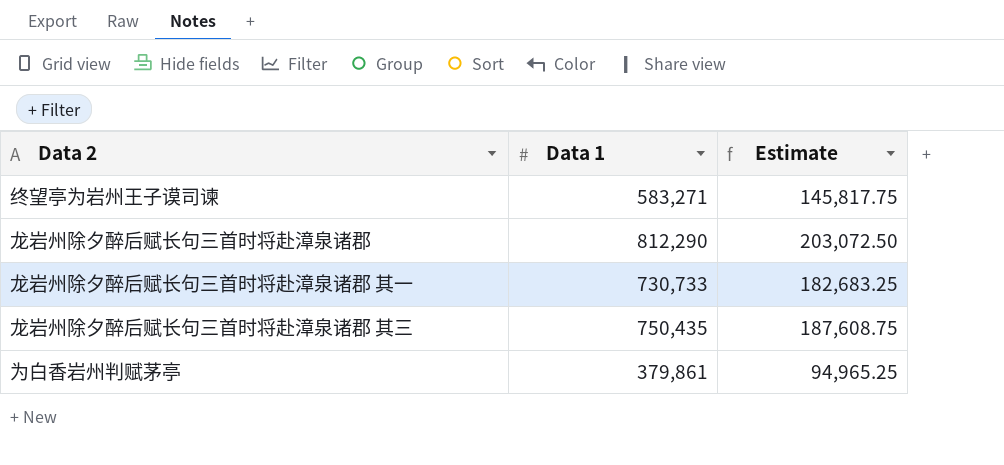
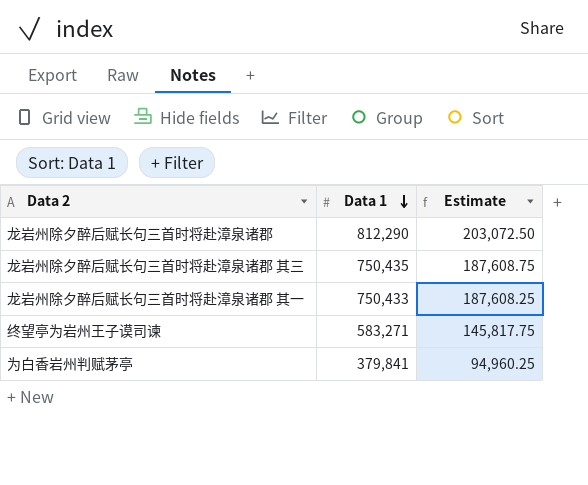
row order: none -> Data 1 descending
龙岩州除夕醉后赋长句三首时将赴漳泉诸郡 其一 | Data 1: 730,733 -> 750,433
龙岩州除夕醉后赋长句三首时将赴漳泉诸郡 其一 | Estimate: 182,683.25 -> 187,608.25
为白香岩州判赋茅亭 | Data 1: 379,861 -> 379,841
为白香岩州判赋茅亭 | Estimate: 94,965.25 -> 94,960.25

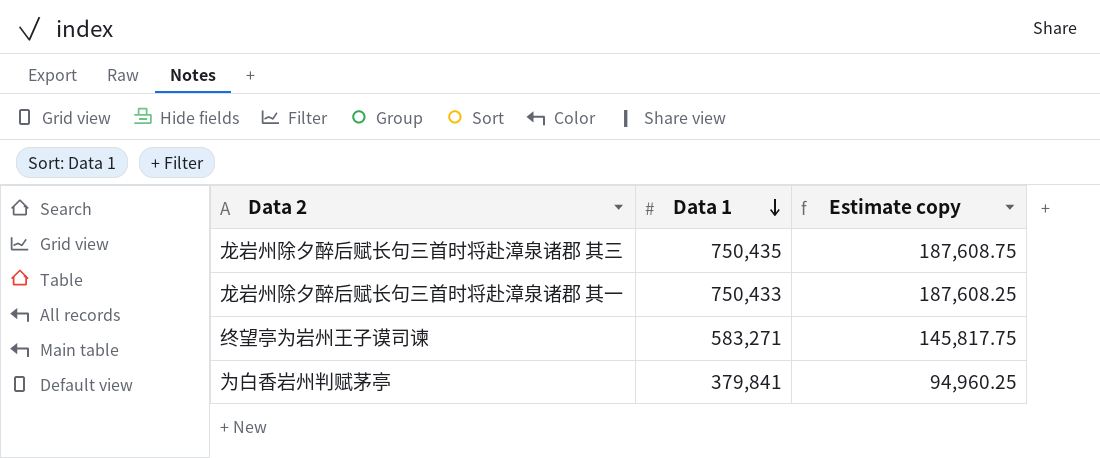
column name: Estimate -> Estimate copy
row 龙岩州除夕醉后赋长句三首时将赴漳泉诸郡: 812,290 | 203,072.50 -> none

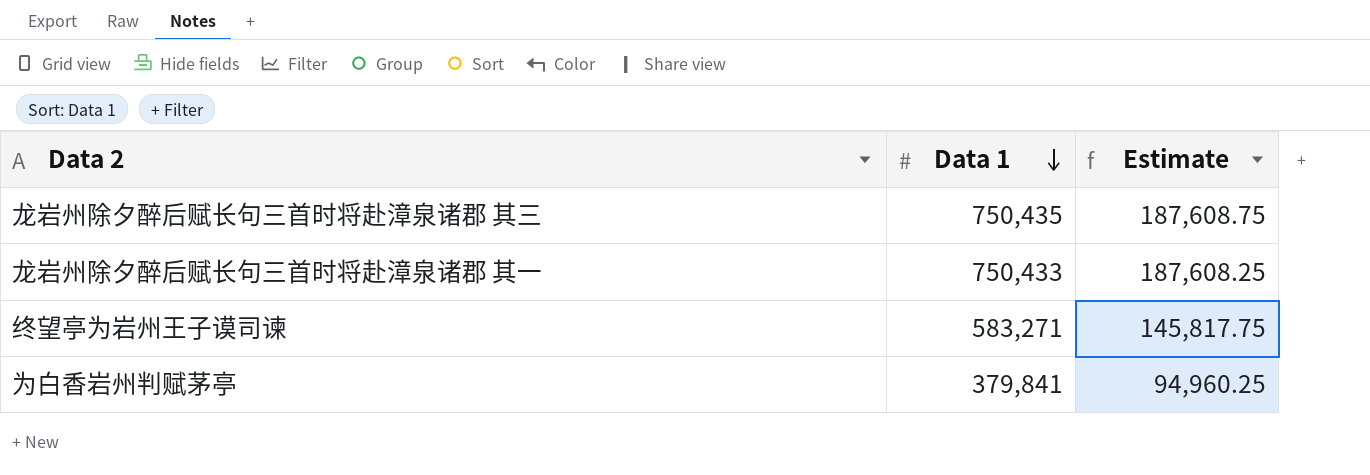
column name: Estimate copy -> Estimate

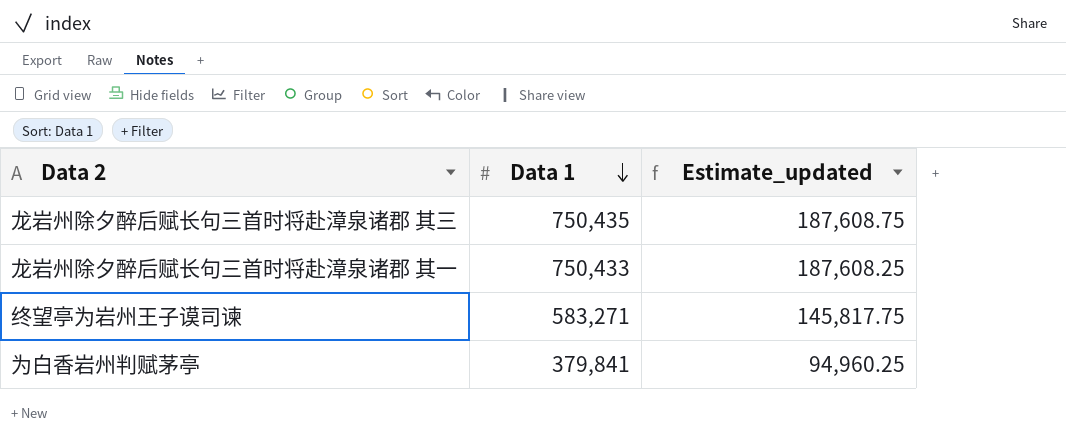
column name: Estimate -> Estimate_updated

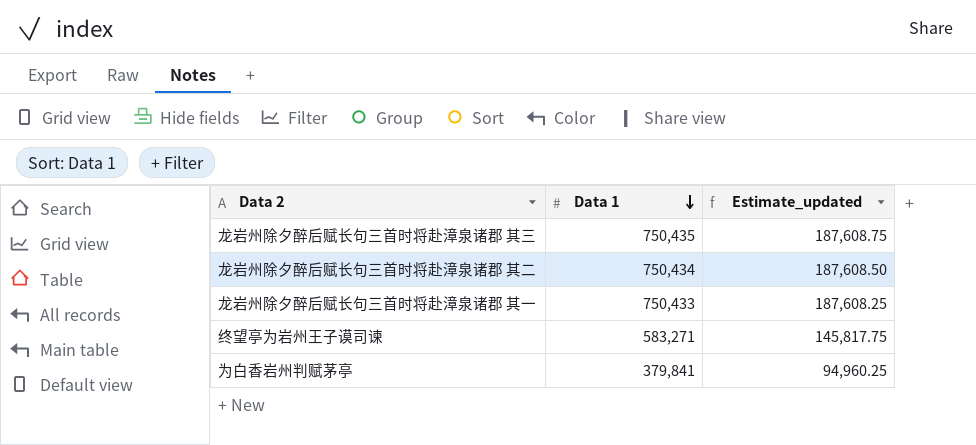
row 龙岩州除夕醉后赋长句三首时将赴漳泉诸郡 其二: none -> 750,434 | 187,608.50

